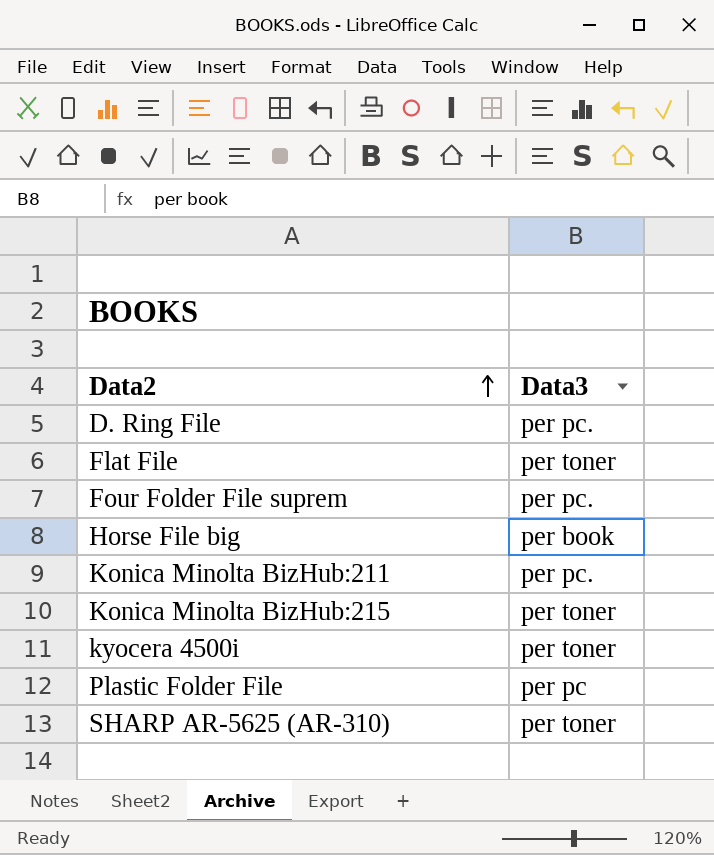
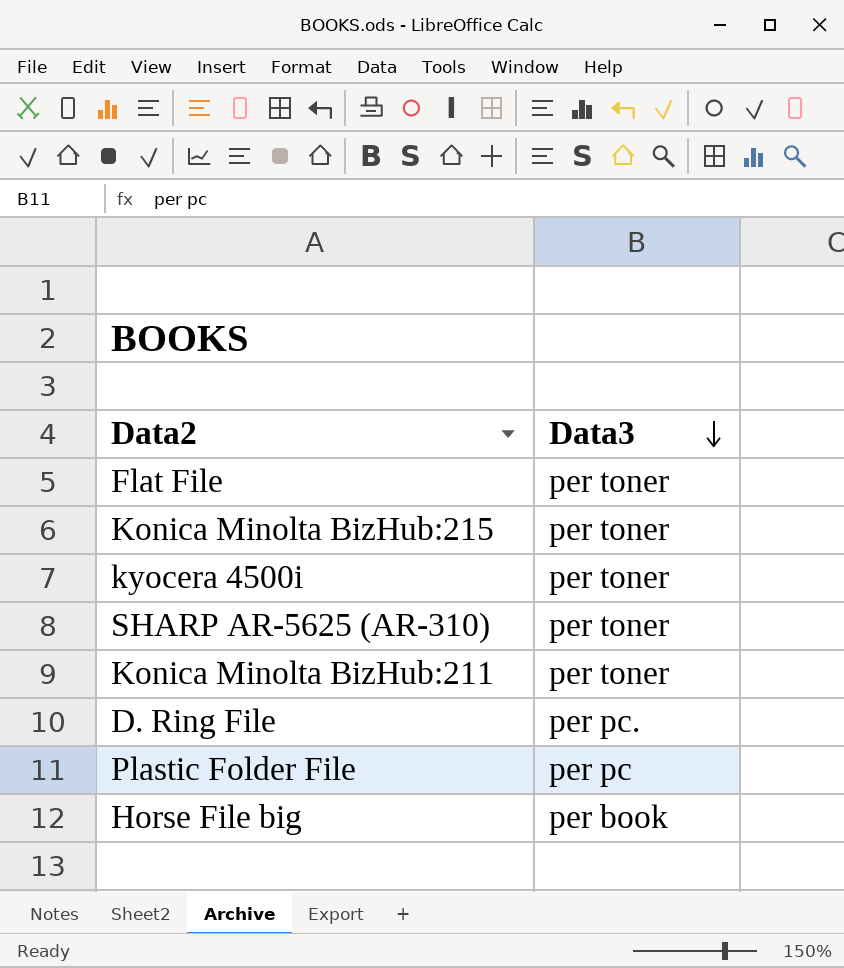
row order: Data2 ascending -> Data3 descending
row Four Folder File suprem: per pc. -> none
Konica Minolta BizHub:211 | Data3: per pc. -> per toner

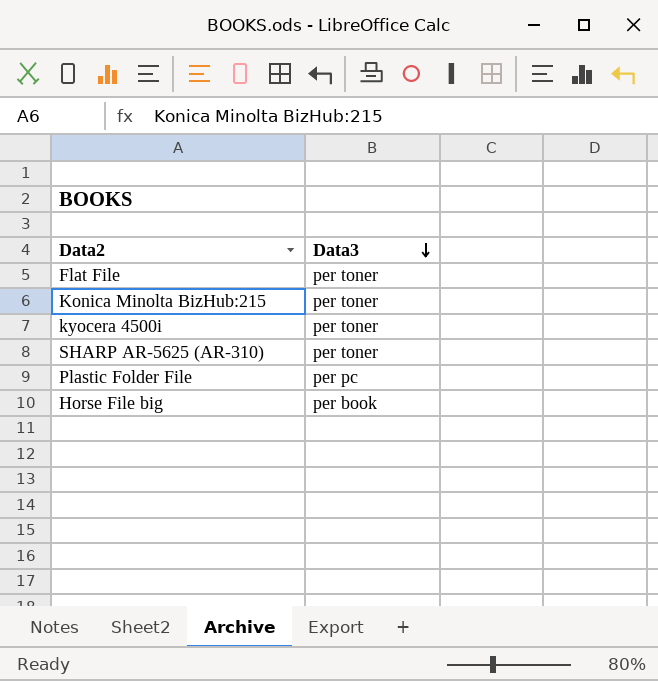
row Konica Minolta BizHub:211: per toner -> none
row D. Ring File: per pc. -> none

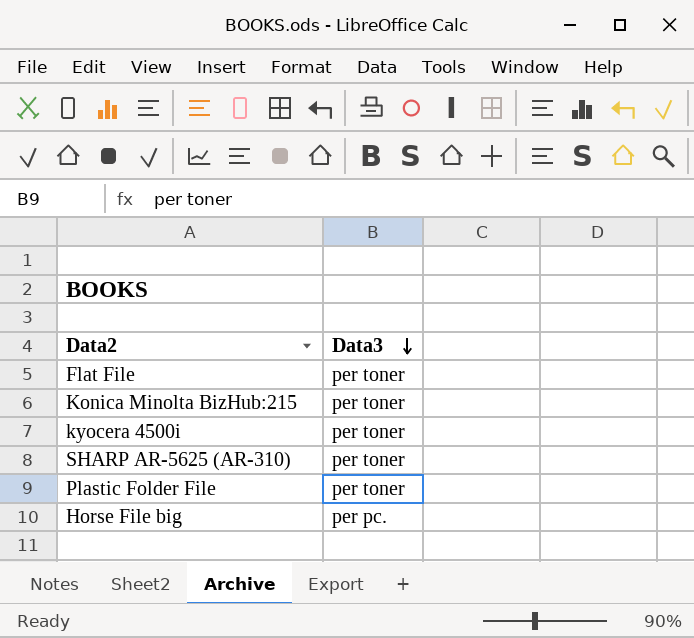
Plastic Folder File | Data3: per pc -> per toner
Horse File big | Data3: per book -> per pc.

